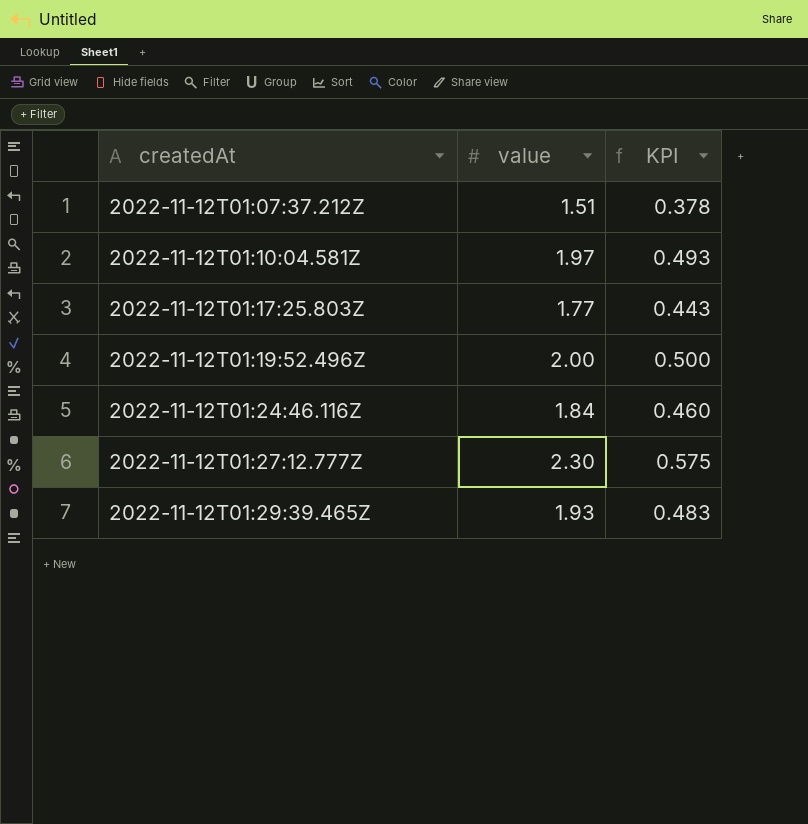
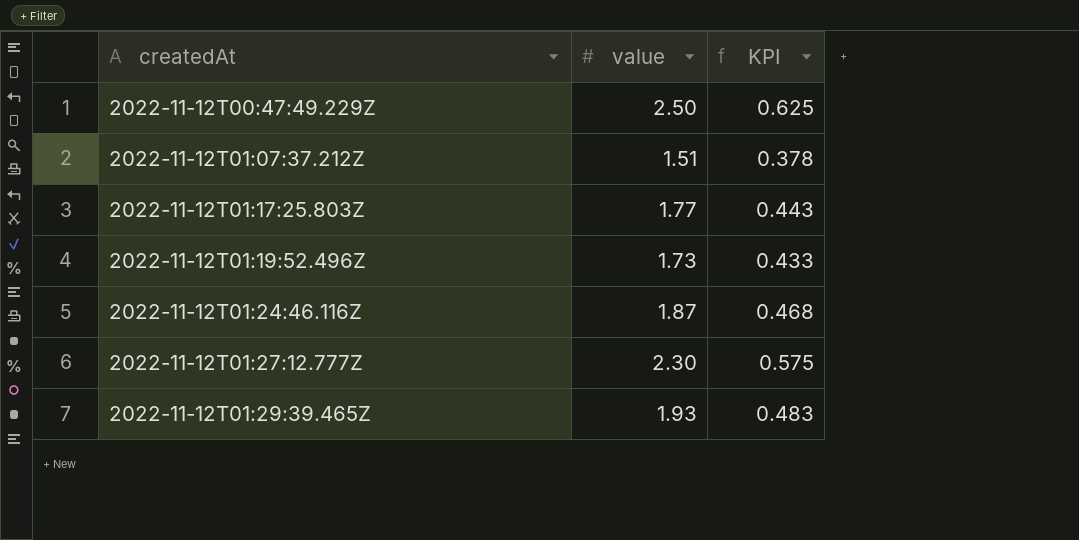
row 2022-11-12T01:10:04.581Z: 1.97 | 0.493 -> none
row 2022-11-12T00:47:49.229Z: none -> 2.50 | 0.625
2022-11-12T01:19:52.496Z | value: 2.00 -> 1.73
2022-11-12T01:19:52.496Z | KPI: 0.500 -> 0.433
2022-11-12T01:24:46.116Z | value: 1.84 -> 1.87
2022-11-12T01:24:46.116Z | KPI: 0.460 -> 0.468

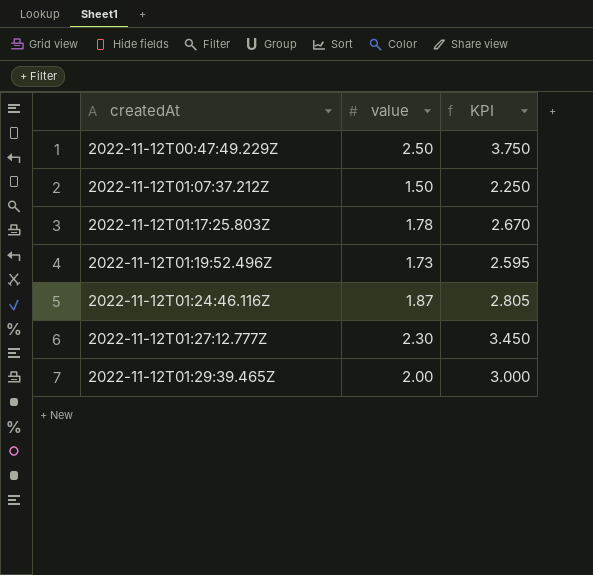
column KPI | formula: [value] * 0.25 -> [value] * 1.5
2022-11-12T01:07:37.212Z | value: 1.51 -> 1.50
2022-11-12T01:17:25.803Z | value: 1.77 -> 1.78
2022-11-12T01:29:39.465Z | value: 1.93 -> 2.00

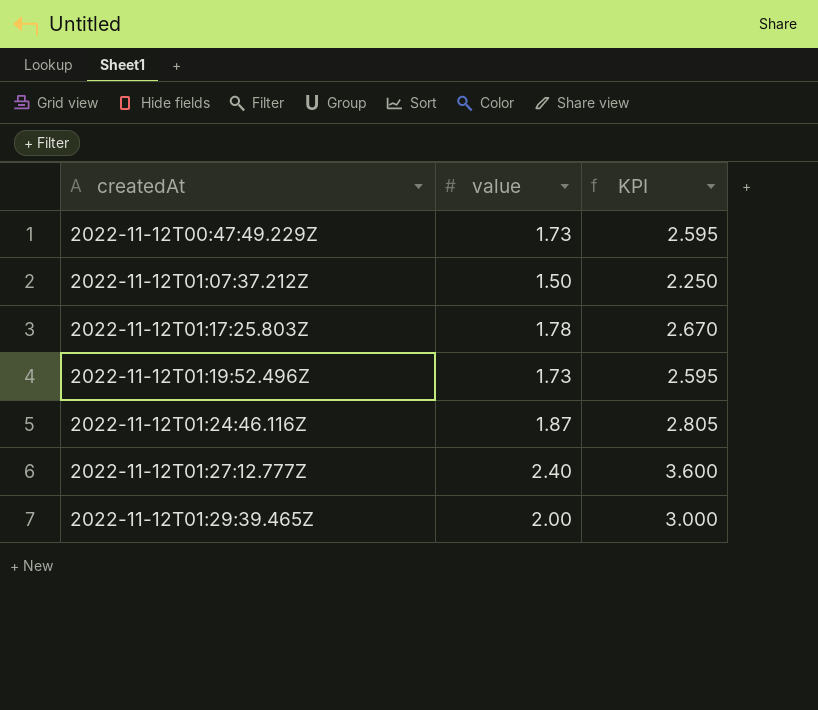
2022-11-12T00:47:49.229Z | value: 2.50 -> 1.73
2022-11-12T00:47:49.229Z | KPI: 3.750 -> 2.595
2022-11-12T01:27:12.777Z | value: 2.30 -> 2.40
2022-11-12T01:27:12.777Z | KPI: 3.450 -> 3.600

